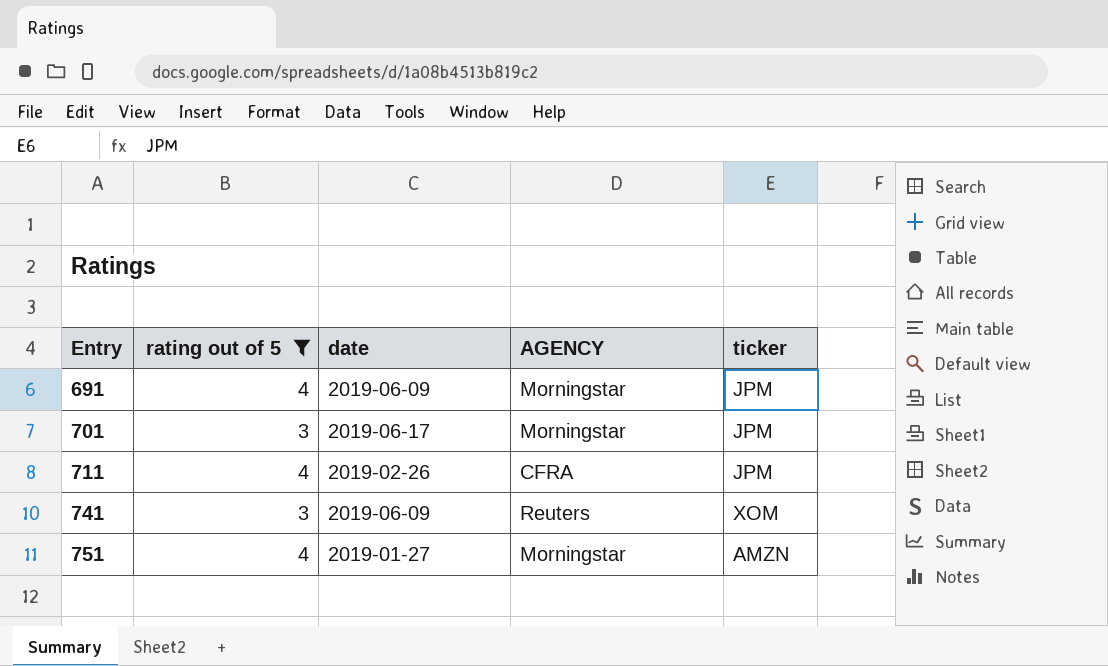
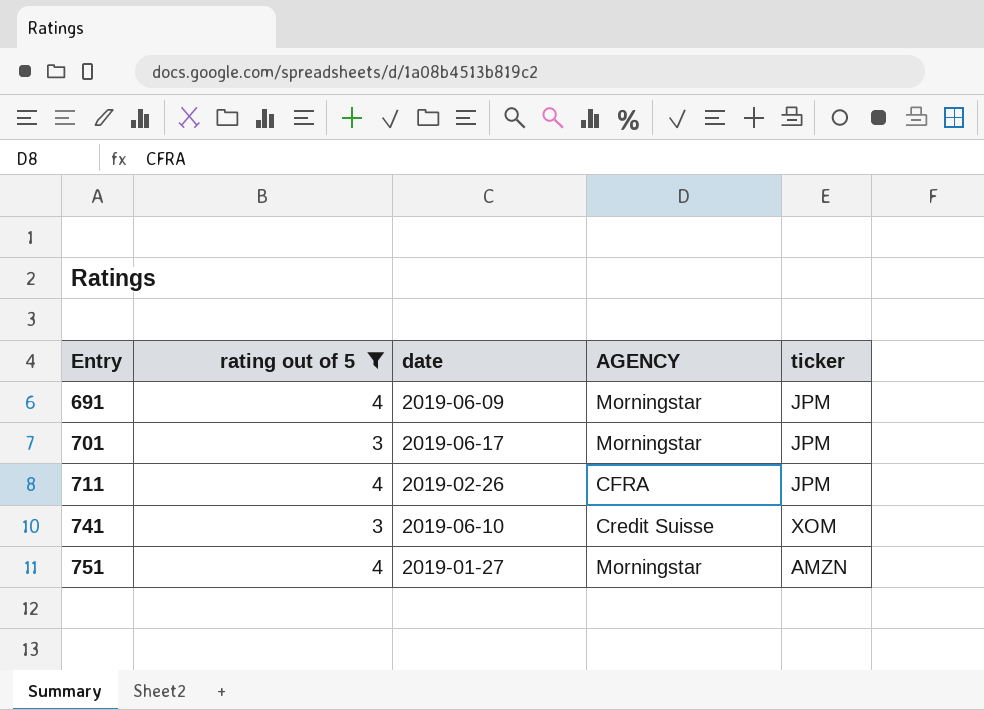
741 | date: 2019-06-09 -> 2019-06-10
741 | AGENCY: Reuters -> Credit Suisse

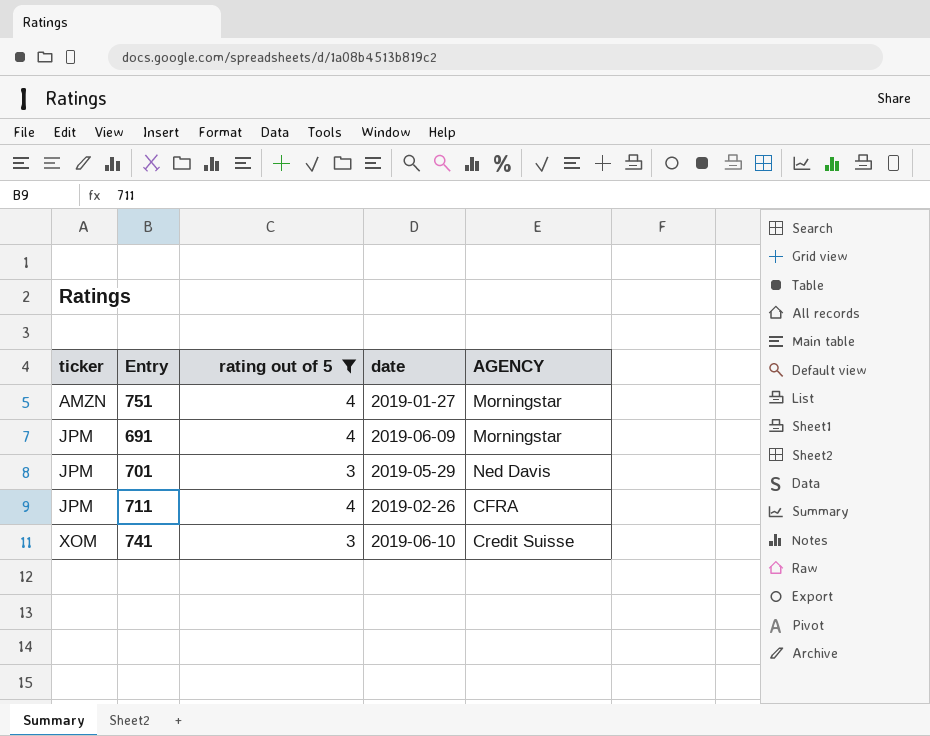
row order: Entry ascending -> ticker ascending
column ticker | position: 5 -> 1
701 | date: 2019-06-17 -> 2019-05-29
701 | AGENCY: Morningstar -> Ned Davis

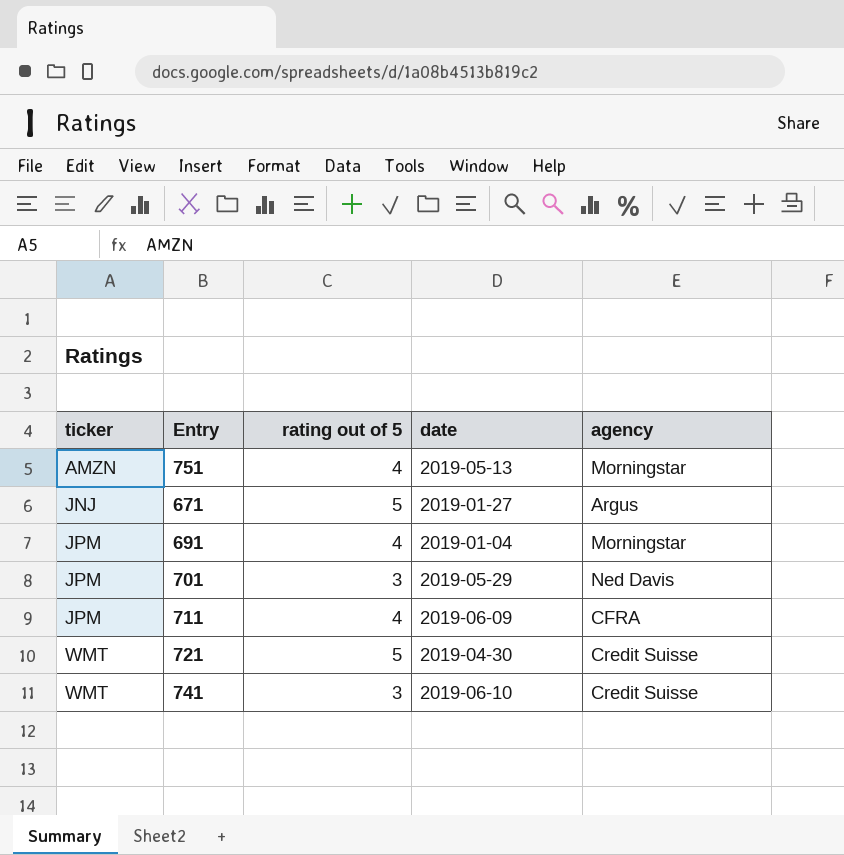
filter: rating out of 5 != 5 -> none
column name: AGENCY -> agency
751 | date: 2019-01-27 -> 2019-05-13
691 | date: 2019-06-09 -> 2019-01-04
711 | date: 2019-02-26 -> 2019-06-09
741 | ticker: XOM -> WMT

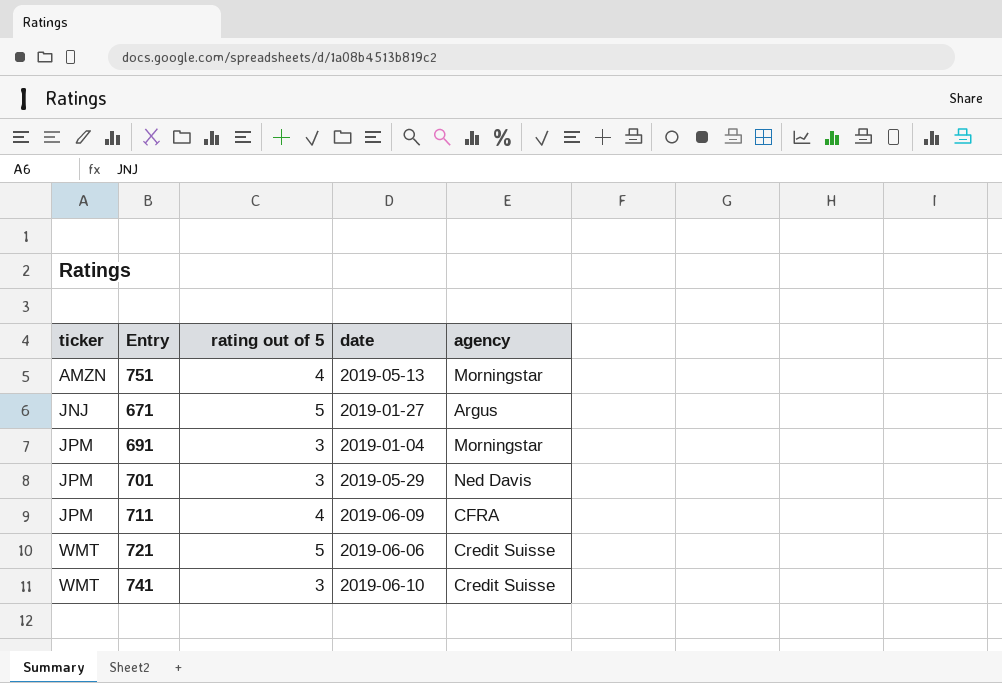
691 | rating out of 5: 4 -> 3
721 | date: 2019-04-30 -> 2019-06-06

